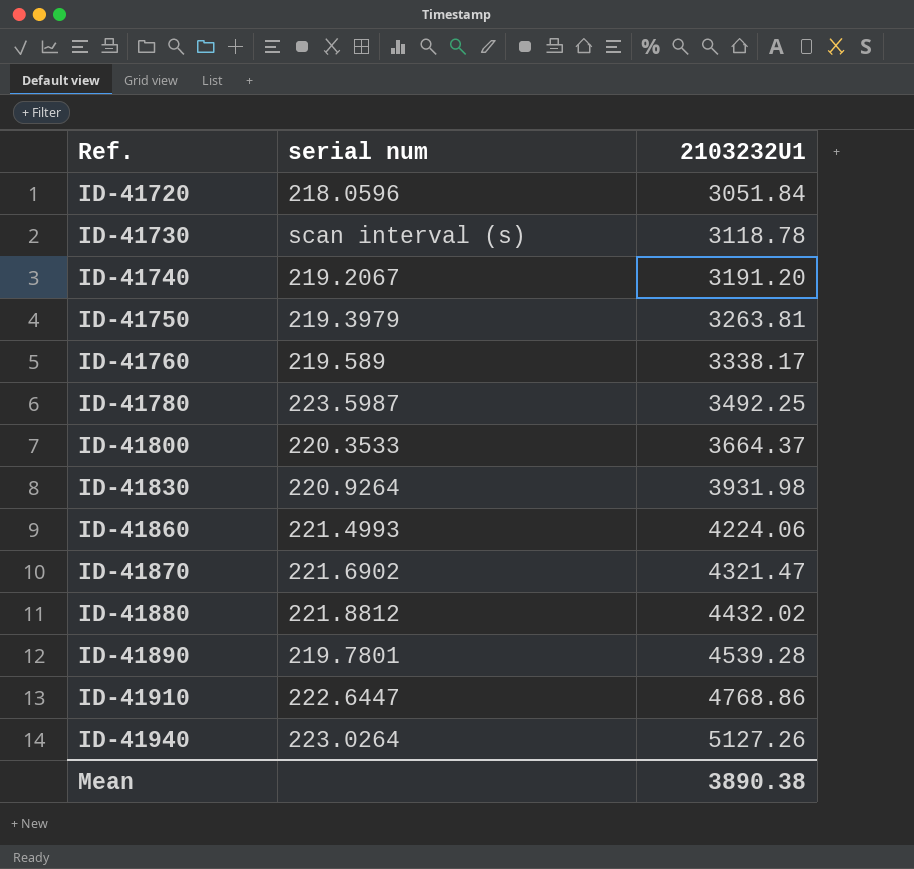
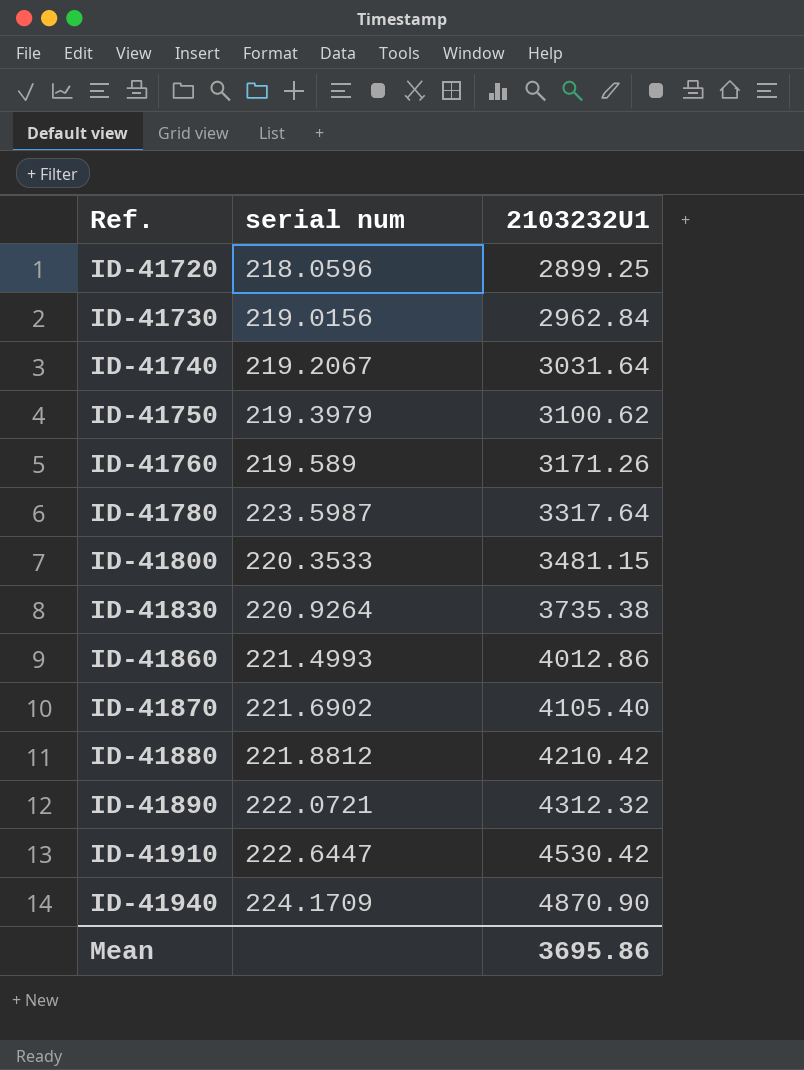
ID-41720 | 2103232U1: 3051.84 -> 2899.25
ID-41730 | serial num: scan interval (s) -> 219.0156
ID-41730 | 2103232U1: 3118.78 -> 2962.84
ID-41740 | 2103232U1: 3191.20 -> 3031.64
ID-41750 | 2103232U1: 3263.81 -> 3100.62
ID-41760 | 2103232U1: 3338.17 -> 3171.26
ID-41780 | 2103232U1: 3492.25 -> 3317.64
ID-41800 | 2103232U1: 3664.37 -> 3481.15
ID-41830 | 2103232U1: 3931.98 -> 3735.38
ID-41860 | 2103232U1: 4224.06 -> 4012.86
ID-41870 | 2103232U1: 4321.47 -> 4105.40
ID-41880 | 2103232U1: 4432.02 -> 4210.42
ID-41890 | serial num: 219.7801 -> 222.0721
ID-41890 | 2103232U1: 4539.28 -> 4312.32
ID-41910 | 2103232U1: 4768.86 -> 4530.42
ID-41940 | serial num: 223.0264 -> 224.1709
ID-41940 | 2103232U1: 5127.26 -> 4870.90
Mean | 2103232U1: 3890.38 -> 3695.86

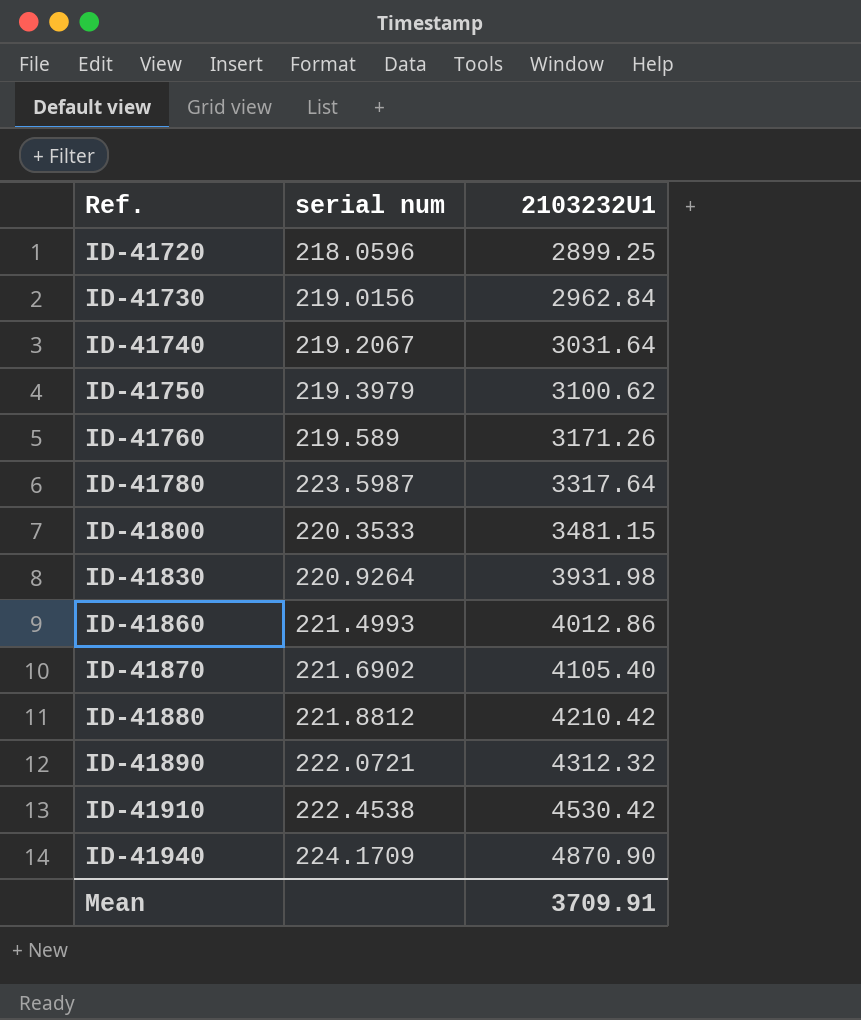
ID-41830 | 2103232U1: 3735.38 -> 3931.98
ID-41910 | serial num: 222.6447 -> 222.4538
Mean | 2103232U1: 3695.86 -> 3709.91

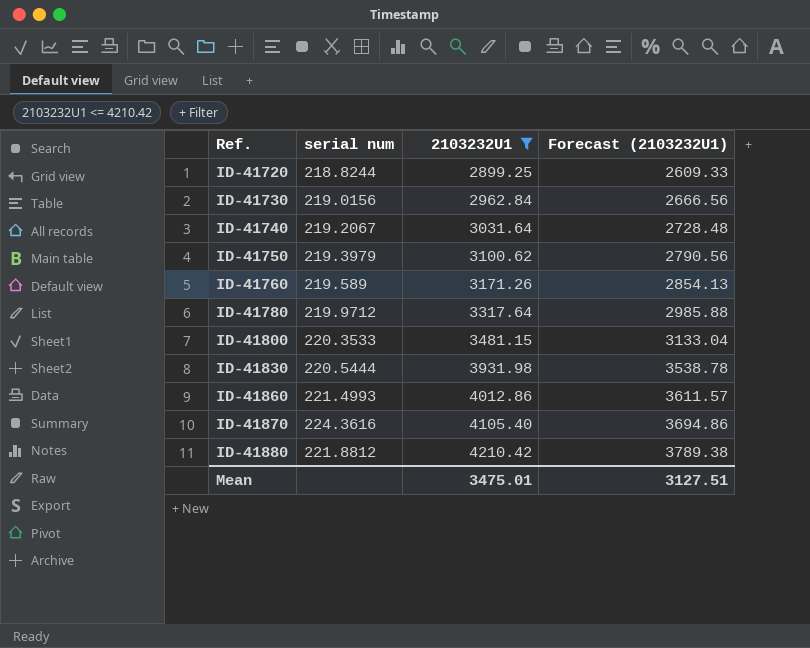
filter: none -> 2103232U1 <= 4210.42
column Forecast (2103232U1) | formula: none -> [2103232U1] * 0.9
ID-41720 | serial num: 218.0596 -> 218.8244
ID-41780 | serial num: 223.5987 -> 219.9712
ID-41830 | serial num: 220.9264 -> 220.5444
ID-41870 | serial num: 221.6902 -> 224.3616
Mean | 2103232U1: 3709.91 -> 3475.01

